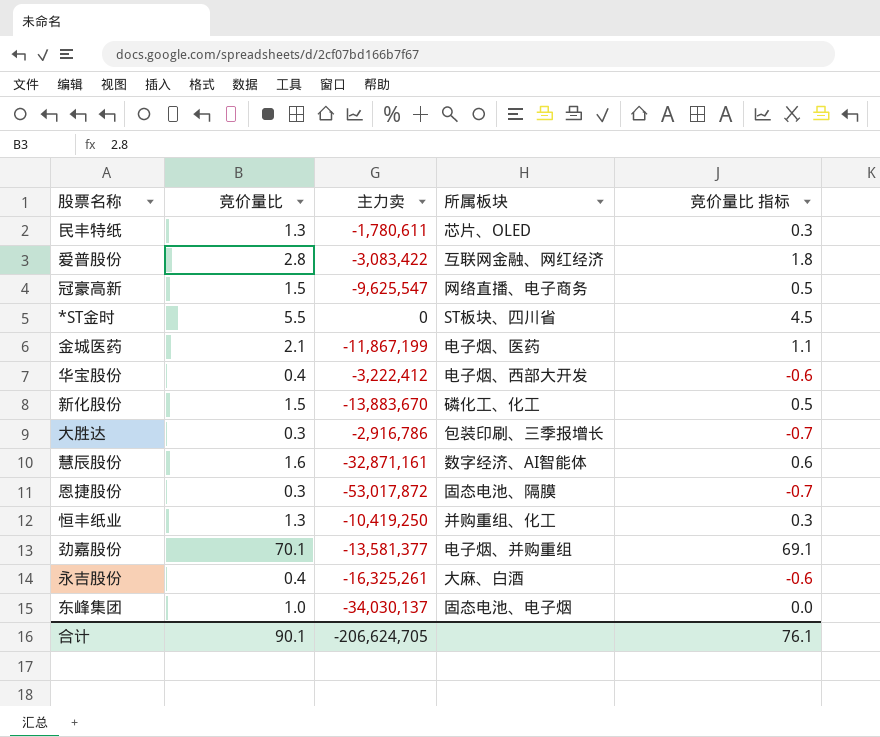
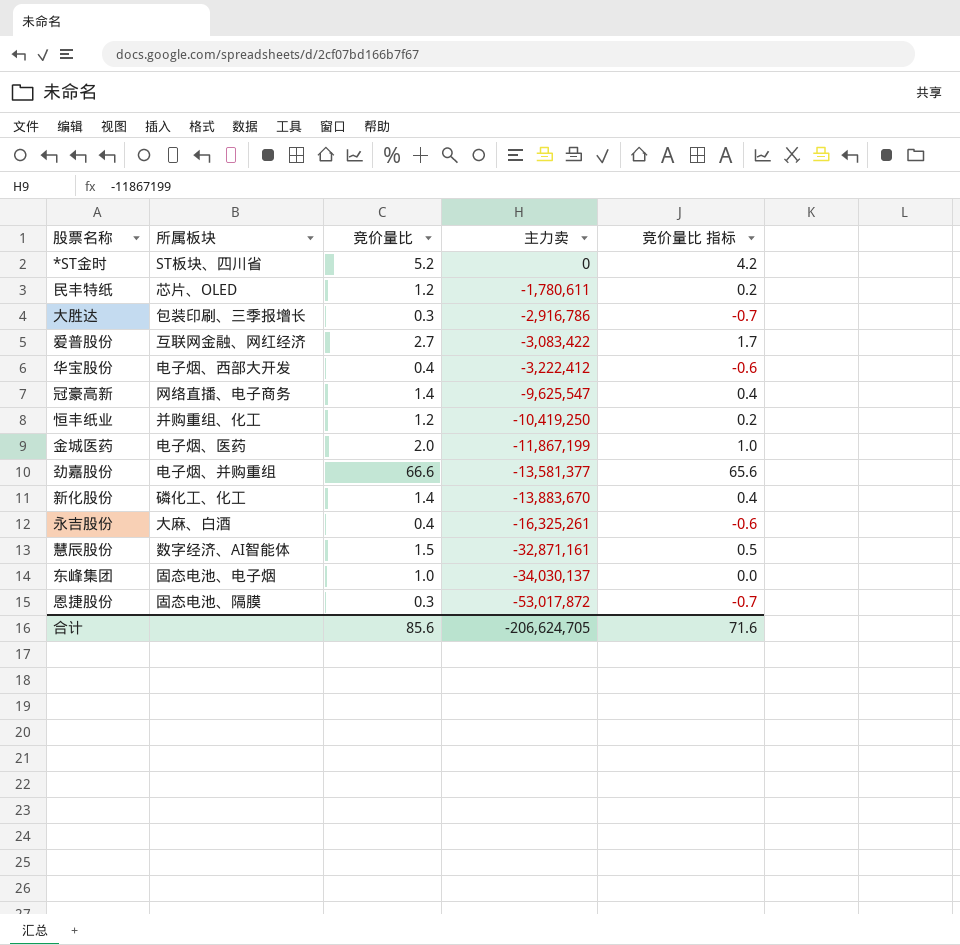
row order: none -> 主力卖 descending
column 所属板块 | position: 4 -> 2
*ST金时 | 竞价量比: 5.5 -> 5.2
*ST金时 | 竞价量比 指标: 4.5 -> 4.2
民丰特纸 | 竞价量比: 1.3 -> 1.2
民丰特纸 | 竞价量比 指标: 0.3 -> 0.2
爱普股份 | 竞价量比: 2.8 -> 2.7
爱普股份 | 竞价量比 指标: 1.8 -> 1.7
冠豪高新 | 竞价量比: 1.5 -> 1.4
冠豪高新 | 竞价量比 指标: 0.5 -> 0.4
恒丰纸业 | 竞价量比: 1.3 -> 1.2
恒丰纸业 | 竞价量比 指标: 0.3 -> 0.2
金城医药 | 竞价量比: 2.1 -> 2.0
金城医药 | 竞价量比 指标: 1.1 -> 1.0
劲嘉股份 | 竞价量比: 70.1 -> 66.6
劲嘉股份 | 竞价量比 指标: 69.1 -> 65.6
新化股份 | 竞价量比: 1.5 -> 1.4
新化股份 | 竞价量比 指标: 0.5 -> 0.4
慧辰股份 | 竞价量比: 1.6 -> 1.5
慧辰股份 | 竞价量比 指标: 0.6 -> 0.5
合计 | 竞价量比: 90.1 -> 85.6
合计 | 竞价量比 指标: 76.1 -> 71.6

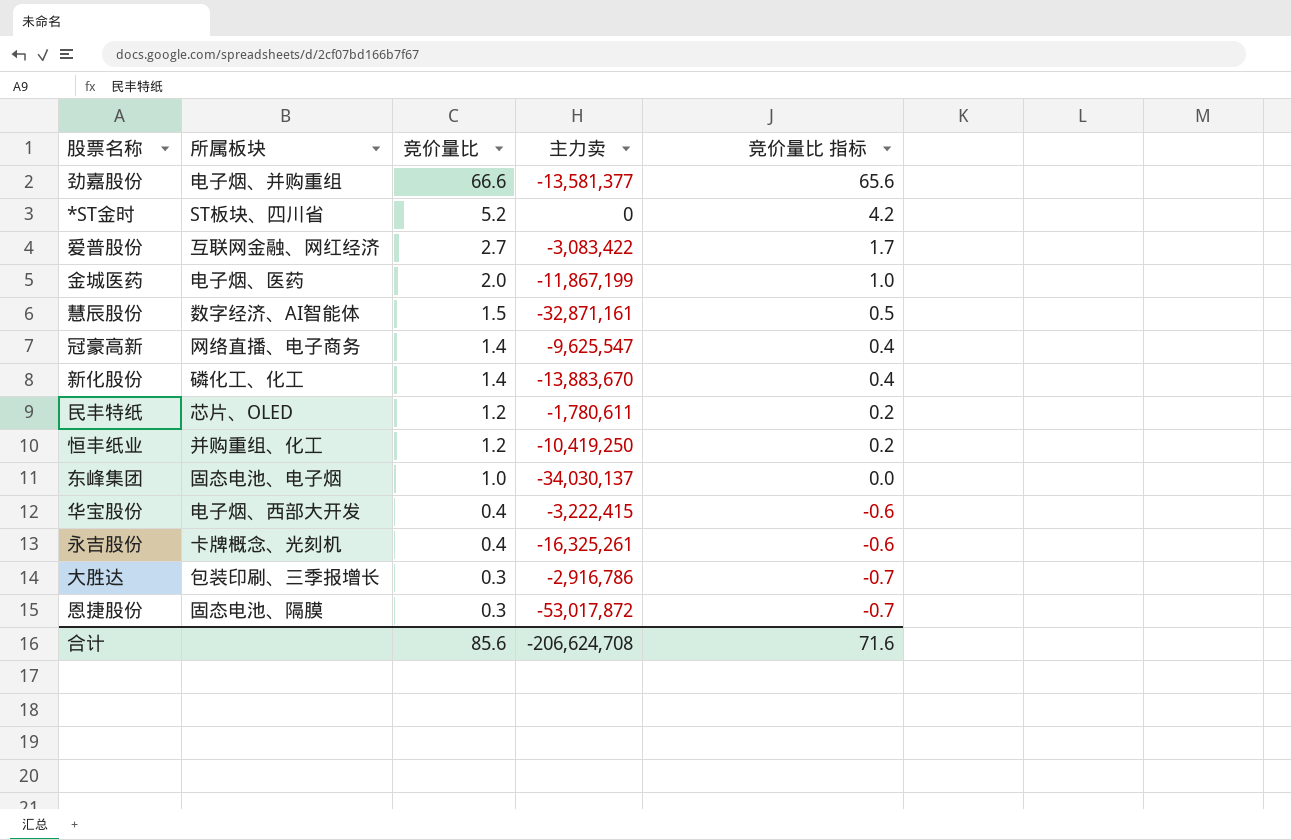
row order: 主力卖 descending -> 竞价量比 descending
华宝股份 | 主力卖: -3,222,412 -> -3,222,415
永吉股份 | 所属板块: 大麻、白酒 -> 卡牌概念、光刻机
合计 | 主力卖: -206,624,705 -> -206,624,708

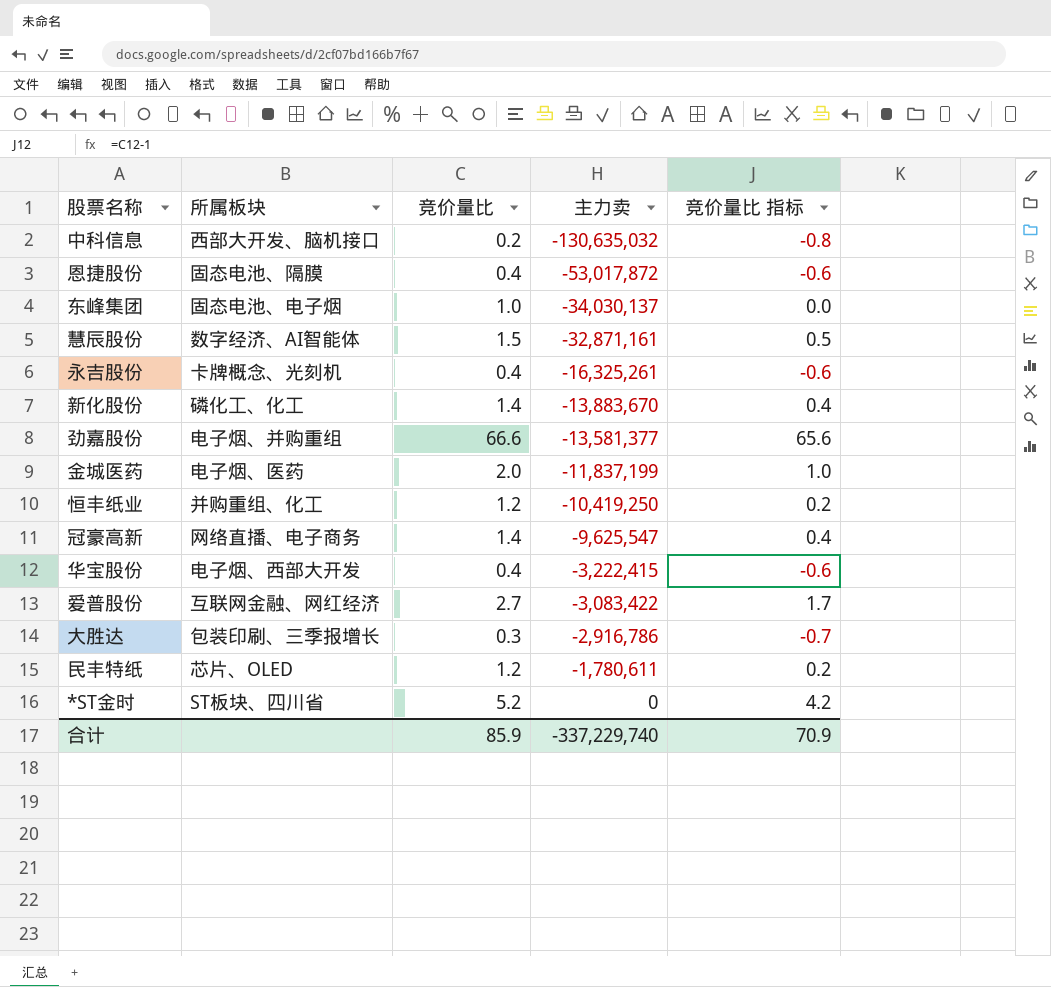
row order: 竞价量比 descending -> 主力卖 ascending
row 中科信息: none -> 西部大开发、脑机接口 | 0.2 | -130,635,032 | -0.8
恩捷股份 | 竞价量比: 0.3 -> 0.4
恩捷股份 | 竞价量比 指标: -0.7 -> -0.6
金城医药 | 主力卖: -11,867,199 -> -11,837,199
合计 | 竞价量比: 85.6 -> 85.9
合计 | 主力卖: -206,624,708 -> -337,229,740
合计 | 竞价量比 指标: 71.6 -> 70.9

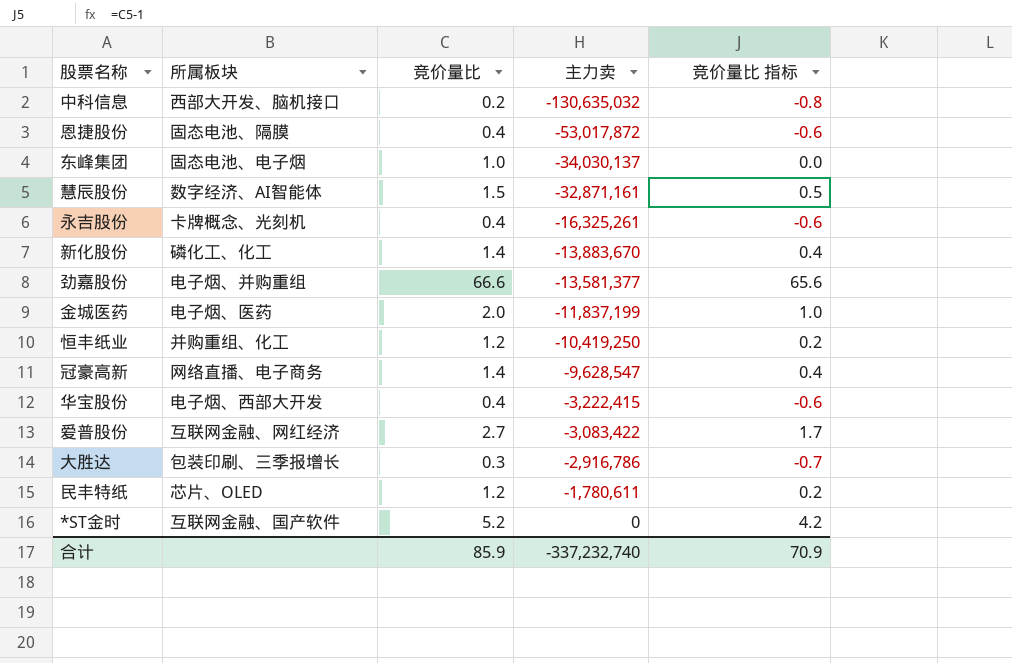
冠豪高新 | 主力卖: -9,625,547 -> -9,628,547
*ST金时 | 所属板块: ST板块、四川省 -> 互联网金融、国产软件
合计 | 主力卖: -337,229,740 -> -337,232,740

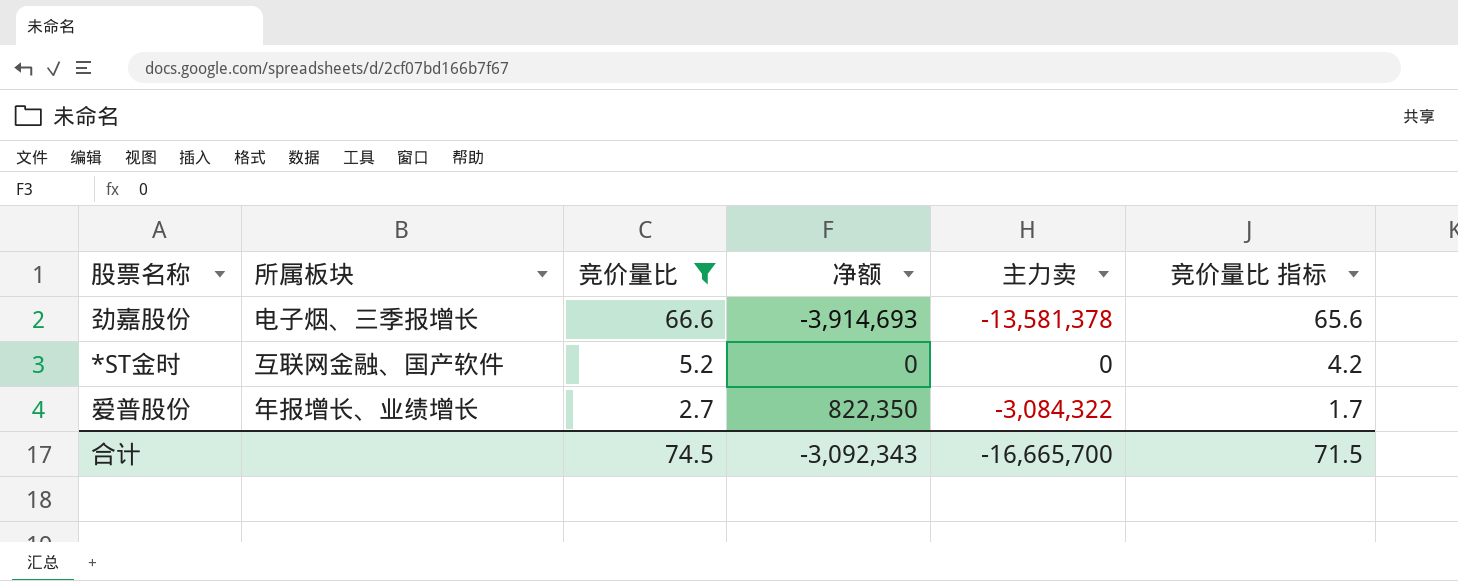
filter: none -> 竞价量比 >= 2.7
row order: 主力卖 ascending -> 竞价量比 descending
column 净额 | position: none -> 4
劲嘉股份 | 所属板块: 电子烟、并购重组 -> 电子烟、三季报增长
劲嘉股份 | 主力卖: -13,581,377 -> -13,581,378
爱普股份 | 所属板块: 互联网金融、网红经济 -> 年报增长、业绩增长
爱普股份 | 主力卖: -3,083,422 -> -3,084,322
合计 | 竞价量比: 85.9 -> 74.5
合计 | 主力卖: -337,232,740 -> -16,665,700
合计 | 竞价量比 指标: 70.9 -> 71.5

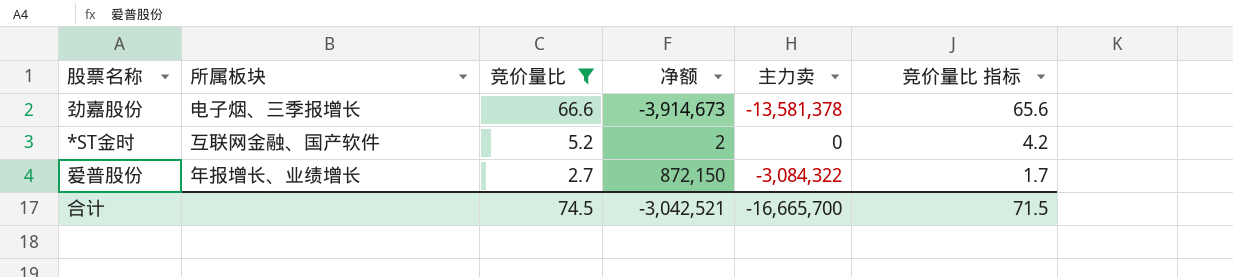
劲嘉股份 | 净额: -3,914,693 -> -3,914,673
*ST金时 | 净额: 0 -> 2
爱普股份 | 净额: 822,350 -> 872,150
合计 | 净额: -3,092,343 -> -3,042,521

